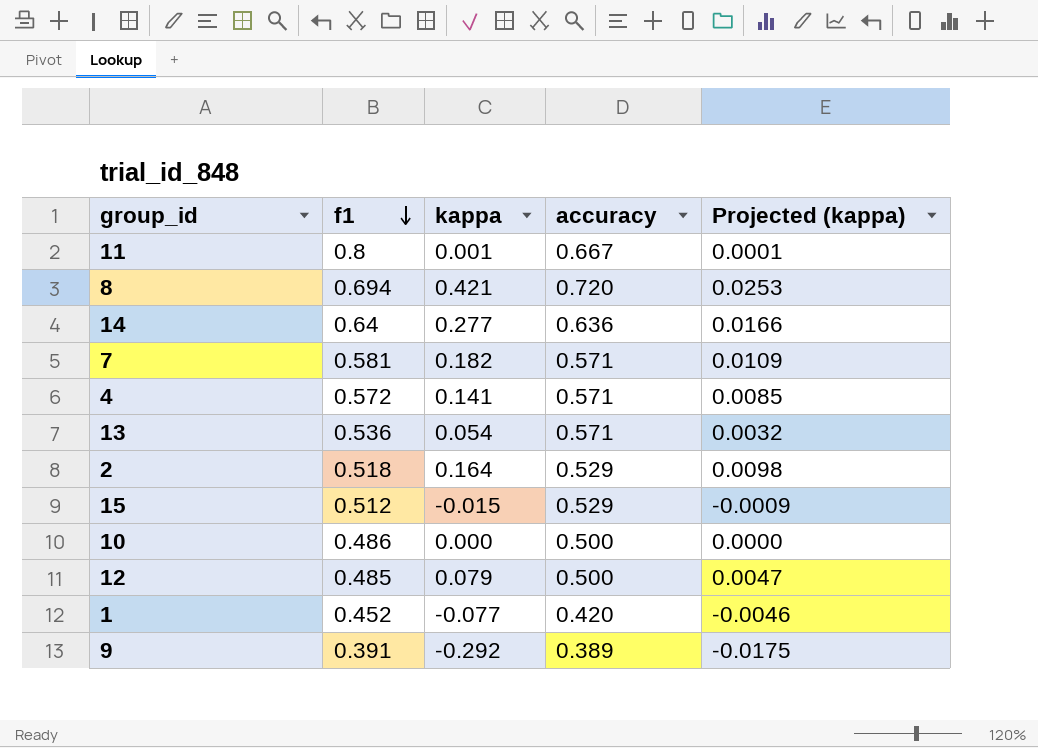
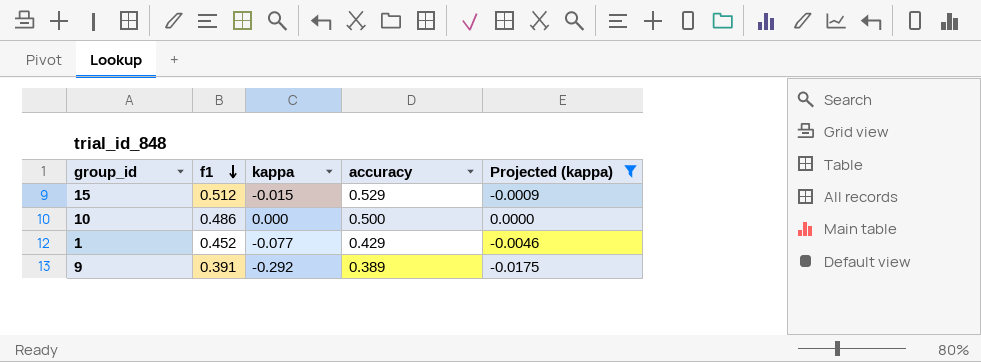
filter: none -> Projected (kappa) <= 0.0000
1 | accuracy: 0.420 -> 0.429

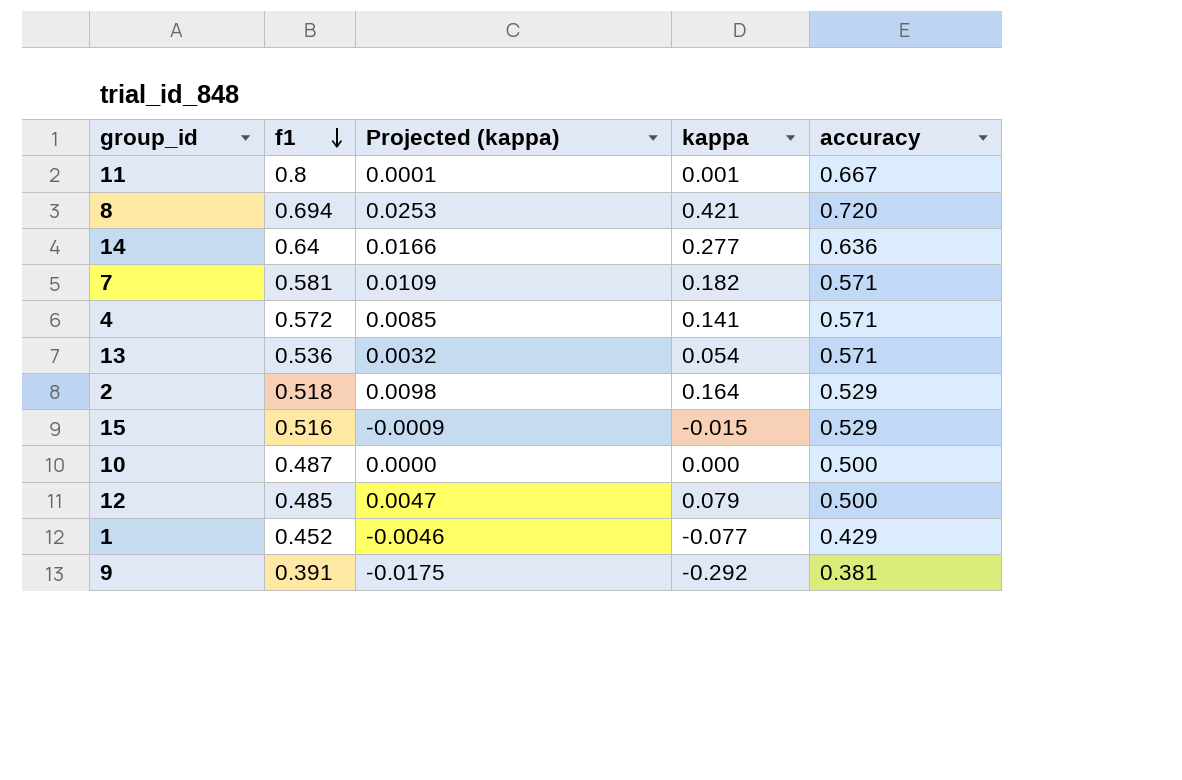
filter: Projected (kappa) <= 0.0000 -> none
column Projected (kappa) | position: 5 -> 3
15 | f1: 0.512 -> 0.516
10 | f1: 0.486 -> 0.487
9 | accuracy: 0.389 -> 0.381

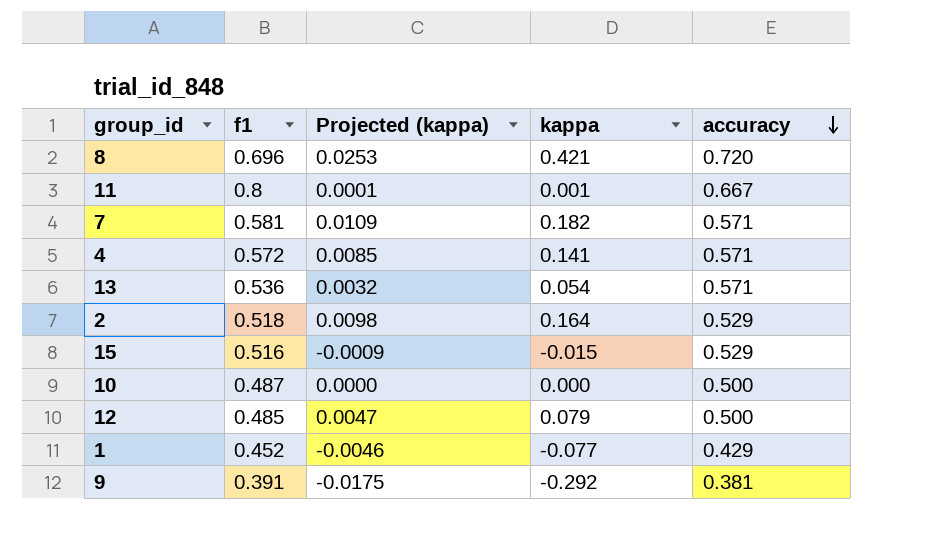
row order: f1 descending -> accuracy descending
row 14: 0.64 | 0.0166 | 0.277 | 0.636 -> none
8 | f1: 0.694 -> 0.696

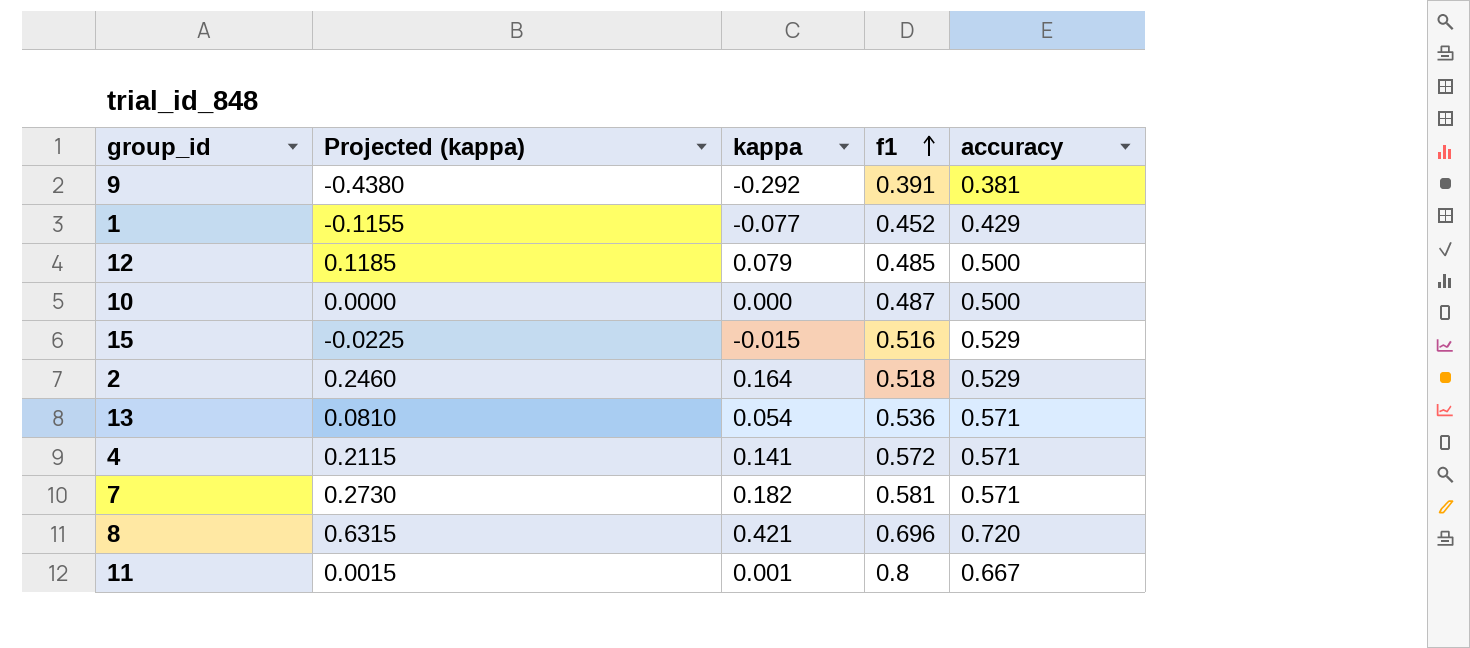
row order: accuracy descending -> f1 ascending
column Projected (kappa) | formula: [kappa] * 0.06 -> [kappa] * 1.5
column f1 | position: 2 -> 4

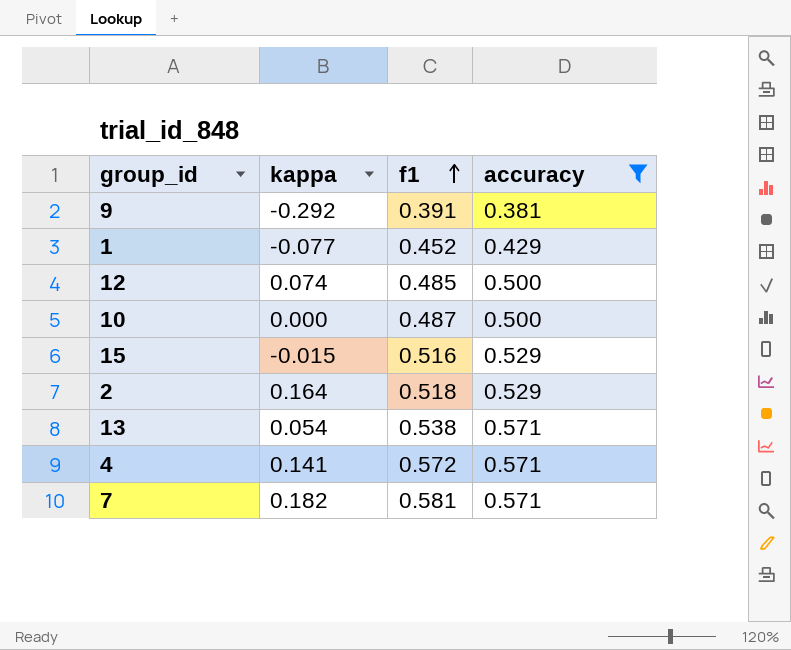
filter: none -> accuracy <= 0.571
column Projected (kappa) | formula: [kappa] * 1.5 -> none
12 | kappa: 0.079 -> 0.074
13 | f1: 0.536 -> 0.538

